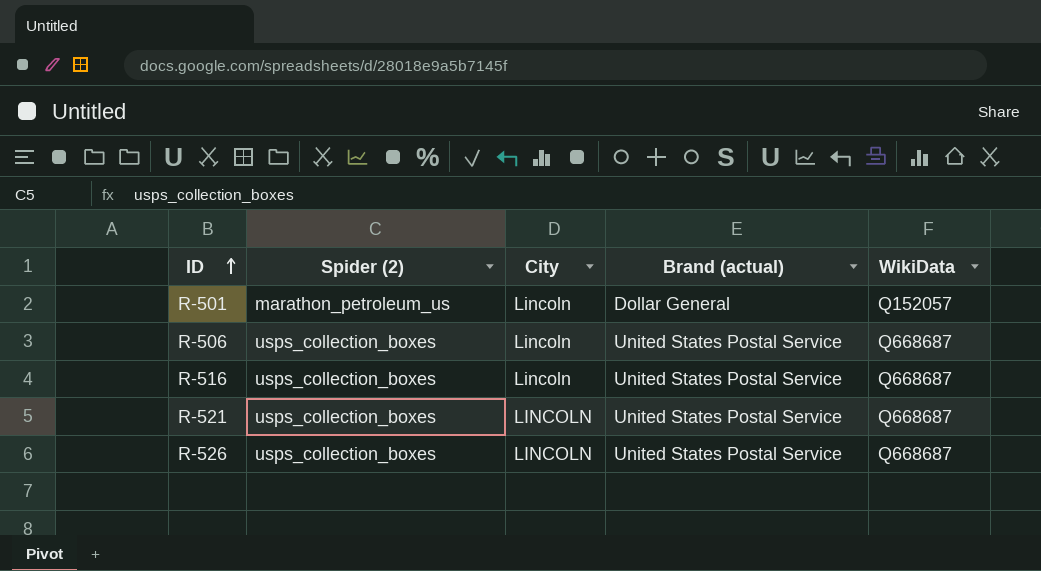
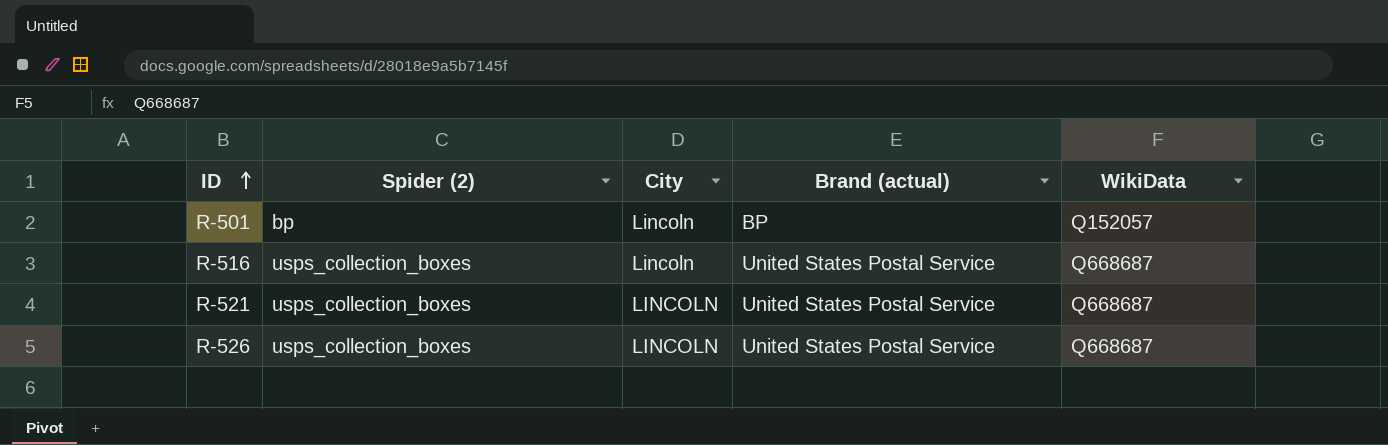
row R-506: usps_collection_boxes | Lincoln | United States Postal Service | Q668687 -> none
R-501 | Spider (2): marathon_petroleum_us -> bp
R-501 | Brand (actual): Dollar General -> BP

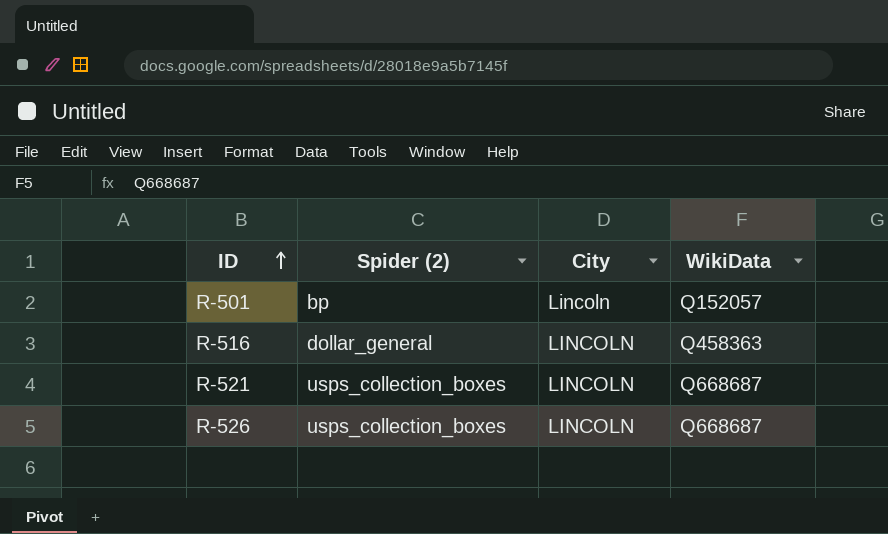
column Brand (actual) | position: 4 -> none
R-516 | Spider (2): usps_collection_boxes -> dollar_general
R-516 | City: Lincoln -> LINCOLN
R-516 | WikiData: Q668687 -> Q458363

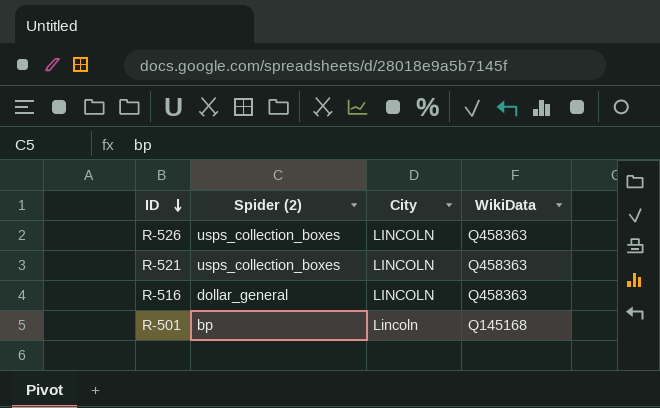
row order: ID ascending -> ID descending
R-526 | WikiData: Q668687 -> Q458363
R-521 | WikiData: Q668687 -> Q458363
R-501 | WikiData: Q152057 -> Q145168

